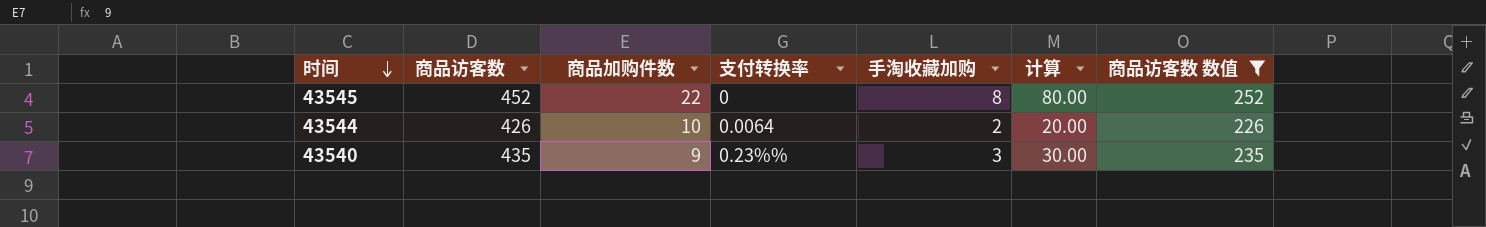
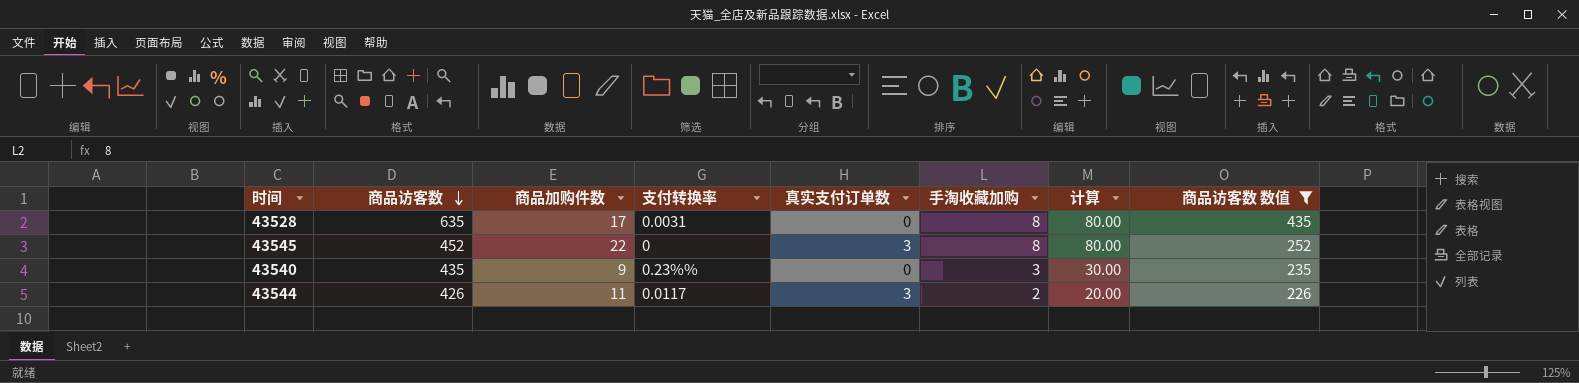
row order: 时间 descending -> 商品访客数 descending
column 真实支付订单数 | position: none -> 5
row 43528: none -> 635 | 17 | 0.0031 | 0 | 8 | 80.00 | 435
43544 | 商品加购件数: 10 -> 11
43544 | 支付转换率: 0.0064 -> 0.0117

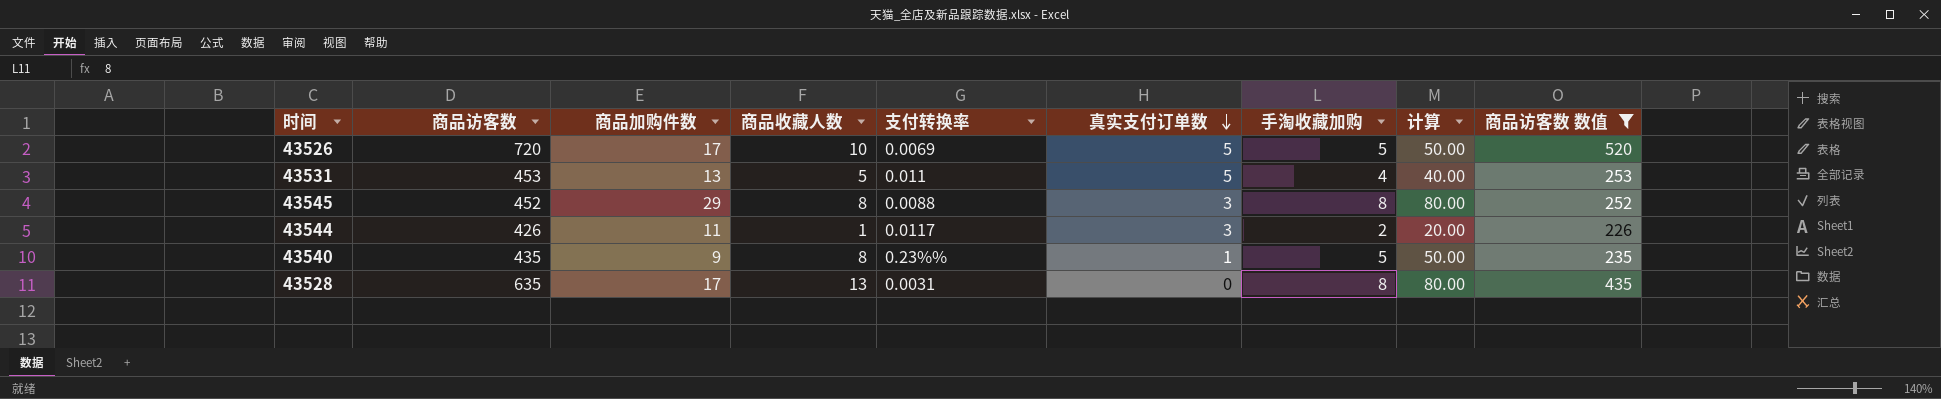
row order: 商品访客数 descending -> 真实支付订单数 descending
column 商品收藏人数 | position: none -> 4
row 43526: none -> 720 | 17 | 10 | 0.0069 | 5 | 5 | 50.00 | 520
row 43531: none -> 453 | 13 | 5 | 0.011 | 5 | 4 | 40.00 | 253
43545 | 商品加购件数: 22 -> 29
43545 | 支付转换率: 0 -> 0.0088
43540 | 真实支付订单数: 0 -> 1
43540 | 手淘收藏加购: 3 -> 5
43540 | 计算: 30.00 -> 50.00

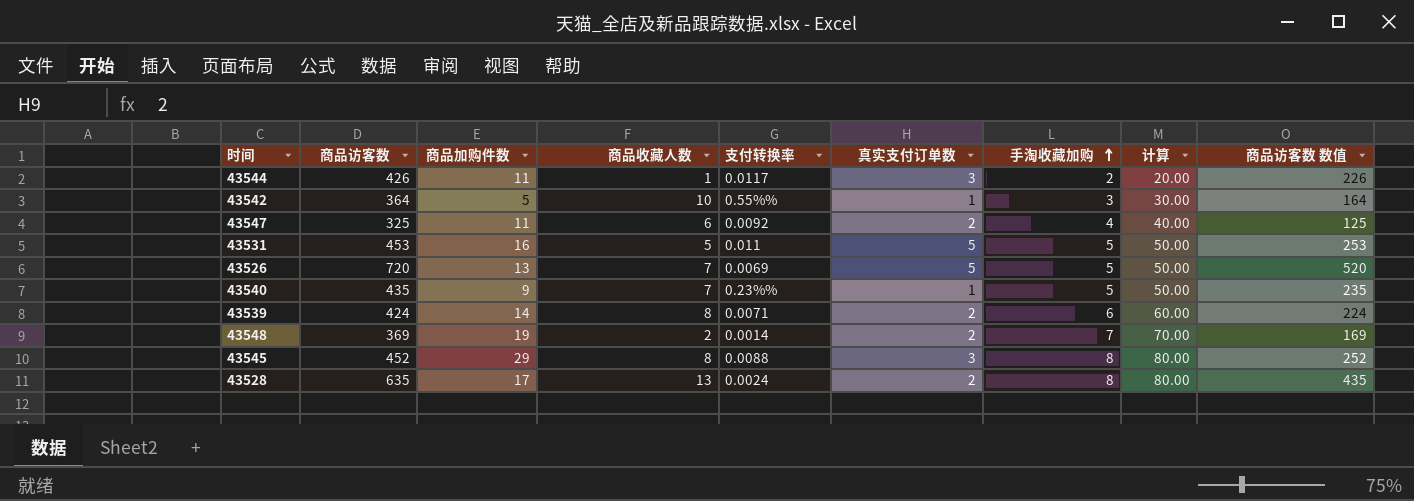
filter: 商品访客数 数值 >= 226 -> none
row order: 真实支付订单数 descending -> 手淘收藏加购 ascending
43531 | 商品加购件数: 13 -> 16
43531 | 手淘收藏加购: 4 -> 5
43531 | 计算: 40.00 -> 50.00
43526 | 商品加购件数: 17 -> 13
43526 | 商品收藏人数: 10 -> 7
43540 | 商品收藏人数: 8 -> 7
43528 | 支付转换率: 0.0031 -> 0.0024
43528 | 真实支付订单数: 0 -> 2

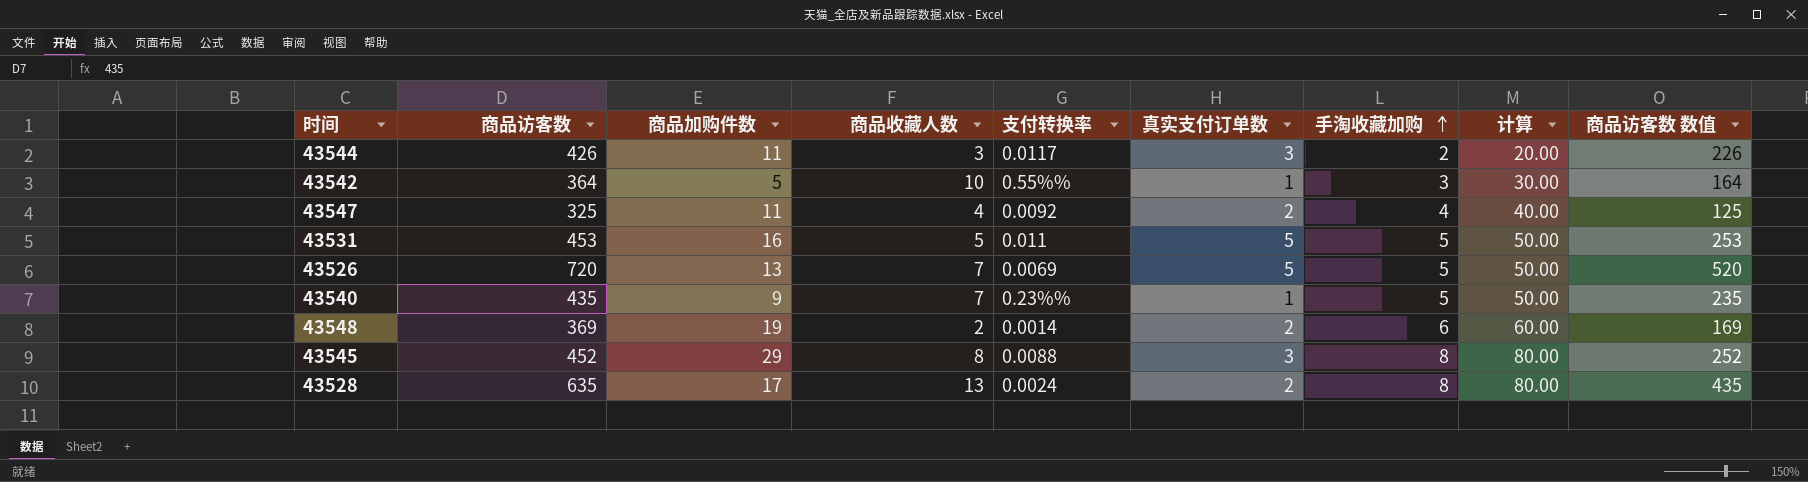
row 43539: 424 | 14 | 8 | 0.0071 | 2 | 6 | 60.00 | 224 -> none
43544 | 商品收藏人数: 1 -> 3
43547 | 商品收藏人数: 6 -> 4
43548 | 手淘收藏加购: 7 -> 6
43548 | 计算: 70.00 -> 60.00

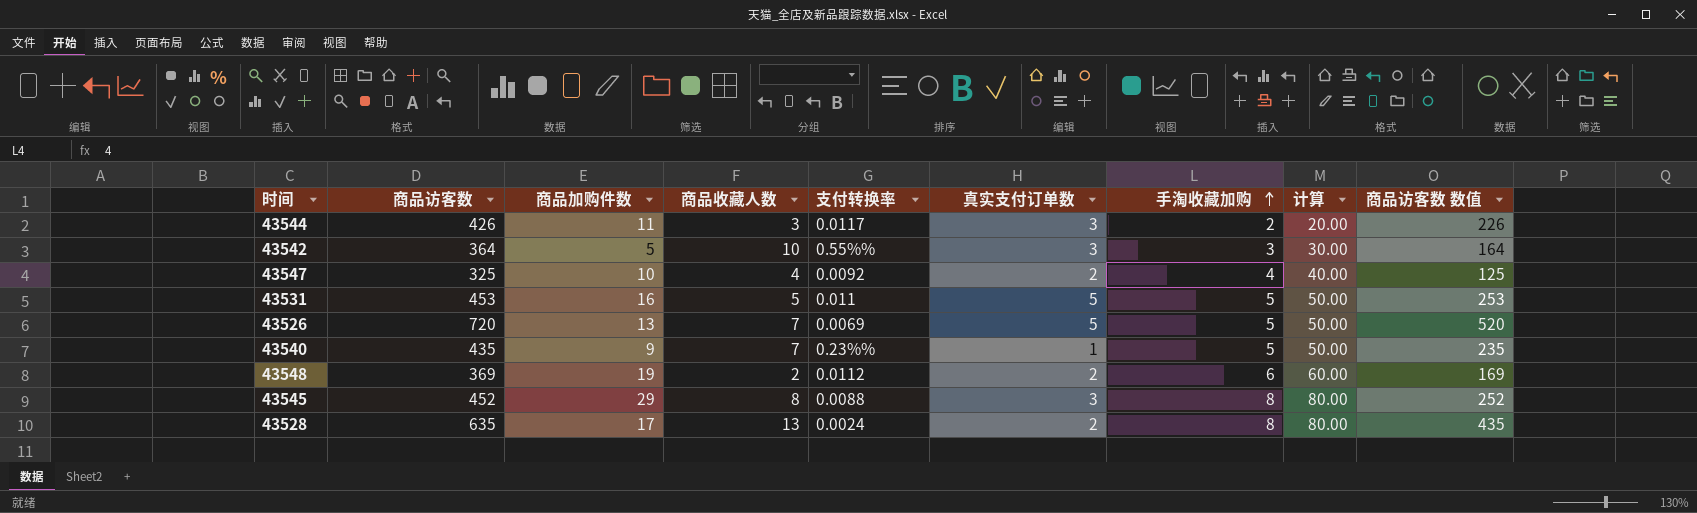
43542 | 真实支付订单数: 1 -> 3
43547 | 商品加购件数: 11 -> 10
43548 | 支付转换率: 0.0014 -> 0.0112

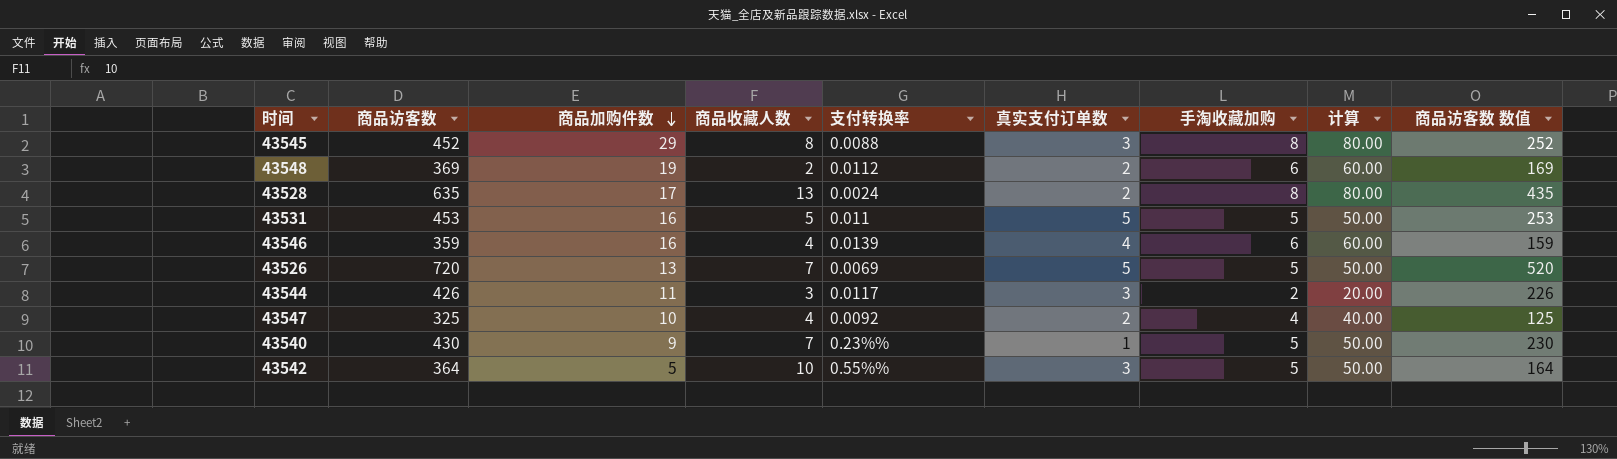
row order: 手淘收藏加购 ascending -> 商品加购件数 descending
row 43546: none -> 359 | 16 | 4 | 0.0139 | 4 | 6 | 60.00 | 159
43540 | 商品访客数: 435 -> 430
43540 | 商品访客数 数值: 235 -> 230
43542 | 手淘收藏加购: 3 -> 5
43542 | 计算: 30.00 -> 50.00

